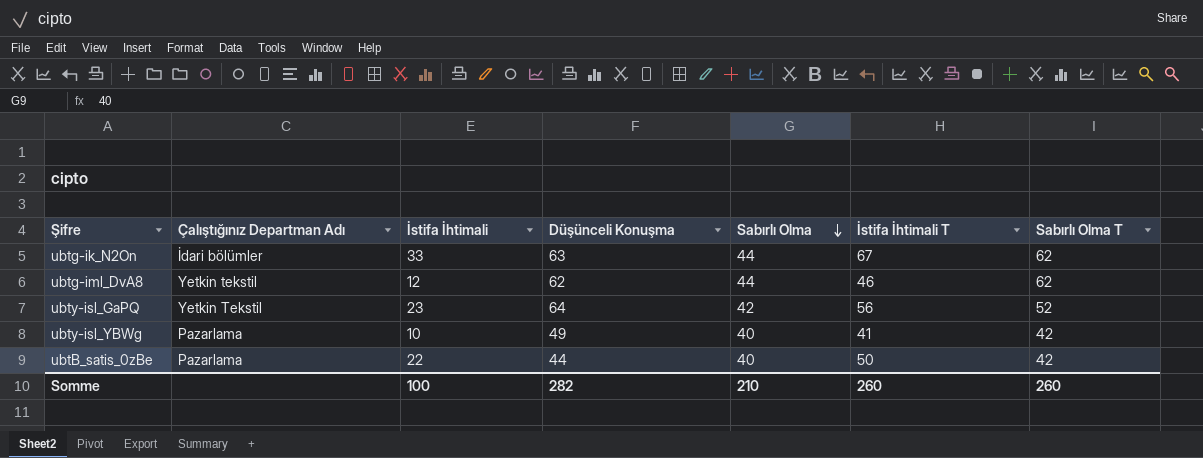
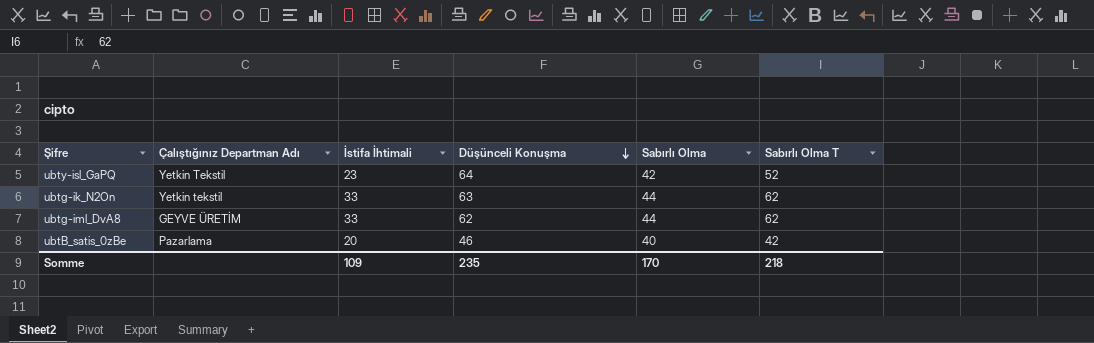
row order: Sabırlı Olma descending -> Düşünceli Konuşma descending
column İstifa İhtimali T | position: 6 -> none
row ubty-isl_YBWg: Pazarlama | 10 | 49 | 40 | 41 | 42 -> none
ubtg-ik_N2On | Çalıştığınız Departman Adı: İdari bölümler -> Yetkin tekstil
ubtg-iml_DvA8 | Çalıştığınız Departman Adı: Yetkin tekstil -> GEYVE ÜRETİM
ubtg-iml_DvA8 | İstifa İhtimali: 12 -> 33
ubtB_satis_0zBe | İstifa İhtimali: 22 -> 20
ubtB_satis_0zBe | Düşünceli Konuşma: 44 -> 46
Somme | İstifa İhtimali: 100 -> 109
Somme | Düşünceli Konuşma: 282 -> 235
Somme | Sabırlı Olma: 210 -> 170
Somme | Sabırlı Olma T: 260 -> 218

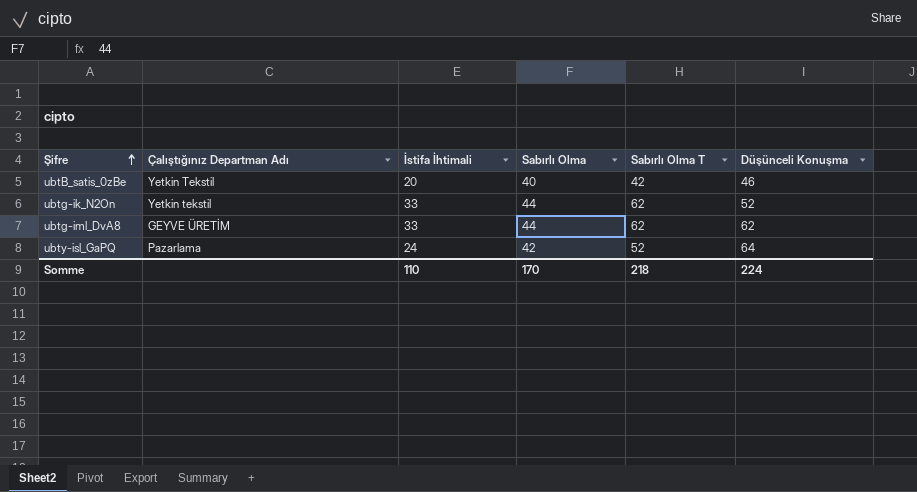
row order: Düşünceli Konuşma descending -> Şifre ascending
column Düşünceli Konuşma | position: 4 -> 6
ubtB_satis_0zBe | Çalıştığınız Departman Adı: Pazarlama -> Yetkin Tekstil
ubtg-ik_N2On | Düşünceli Konuşma: 63 -> 52
ubty-isl_GaPQ | Çalıştığınız Departman Adı: Yetkin Tekstil -> Pazarlama
ubty-isl_GaPQ | İstifa İhtimali: 23 -> 24
Somme | İstifa İhtimali: 109 -> 110
Somme | Düşünceli Konuşma: 235 -> 224

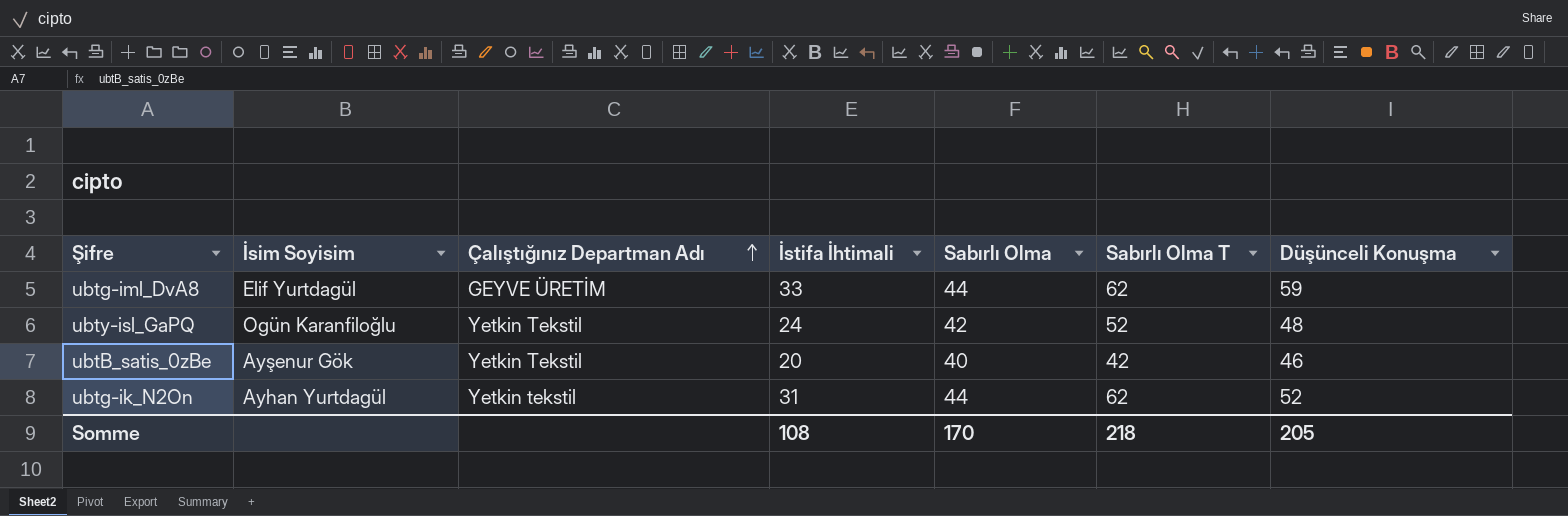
row order: Şifre ascending -> Çalıştığınız Departman Adı ascending
column İsim Soyisim | position: none -> 2
ubtg-iml_DvA8 | Düşünceli Konuşma: 62 -> 59
ubty-isl_GaPQ | Çalıştığınız Departman Adı: Pazarlama -> Yetkin Tekstil
ubty-isl_GaPQ | Düşünceli Konuşma: 64 -> 48
ubtg-ik_N2On | İstifa İhtimali: 33 -> 31
Somme | İstifa İhtimali: 110 -> 108
Somme | Düşünceli Konuşma: 224 -> 205

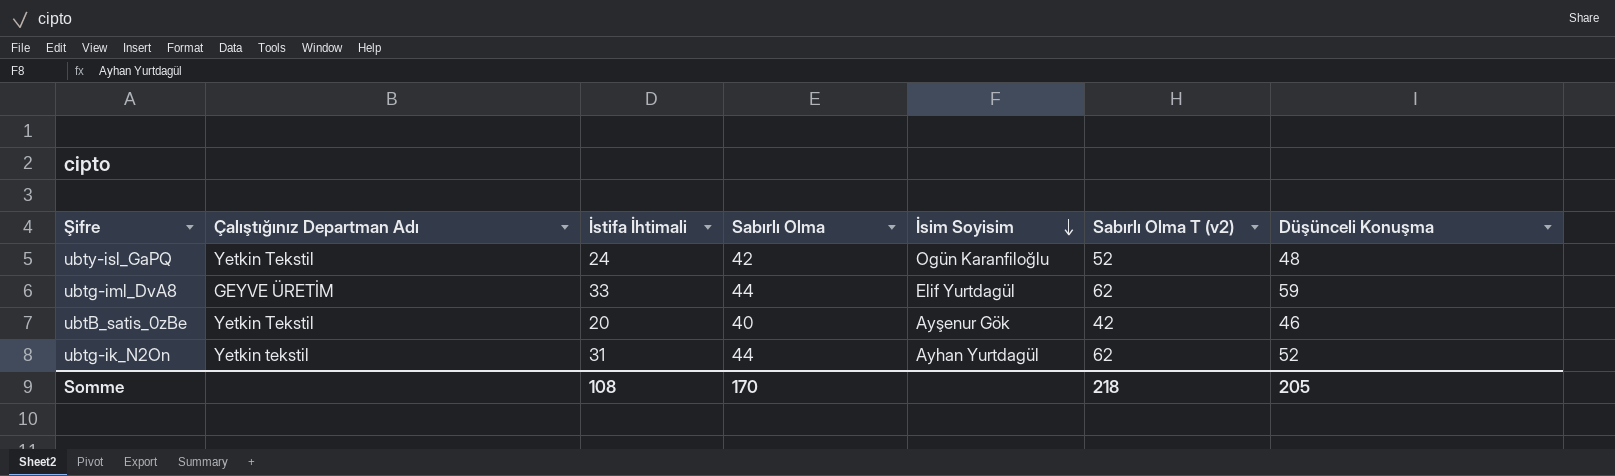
row order: Çalıştığınız Departman Adı ascending -> İsim Soyisim descending
column İsim Soyisim | position: 2 -> 5
column name: Sabırlı Olma T -> Sabırlı Olma T (v2)

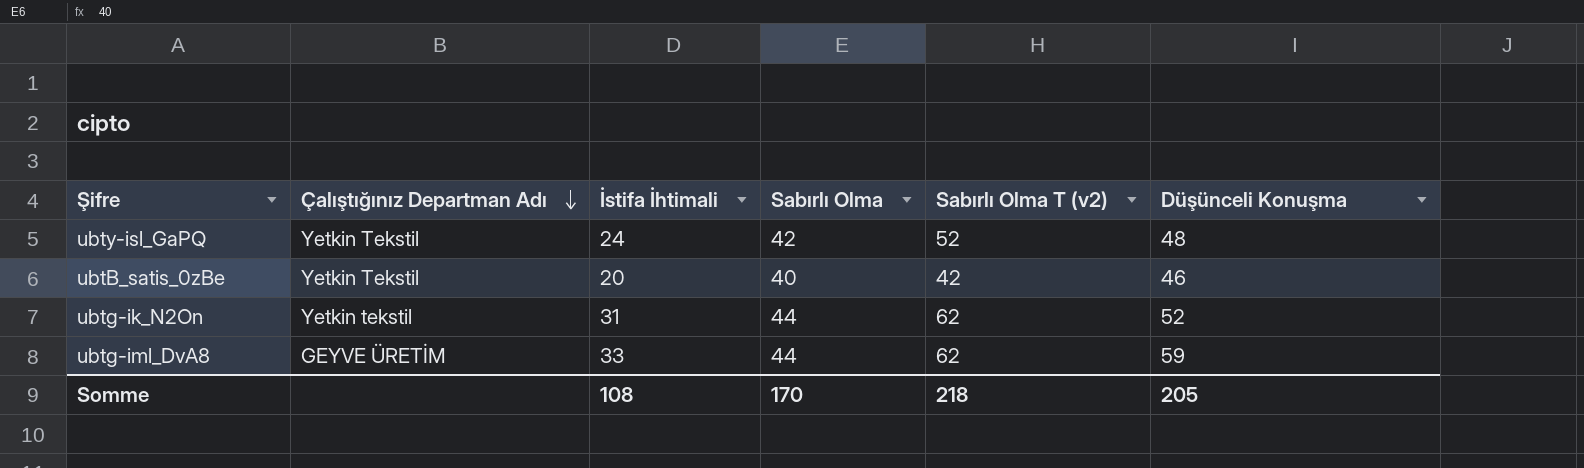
row order: İsim Soyisim descending -> Çalıştığınız Departman Adı descending
column İsim Soyisim | position: 5 -> none

